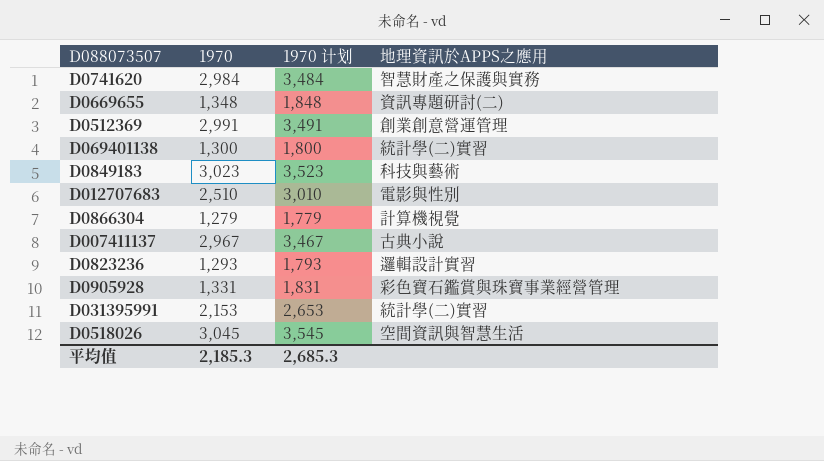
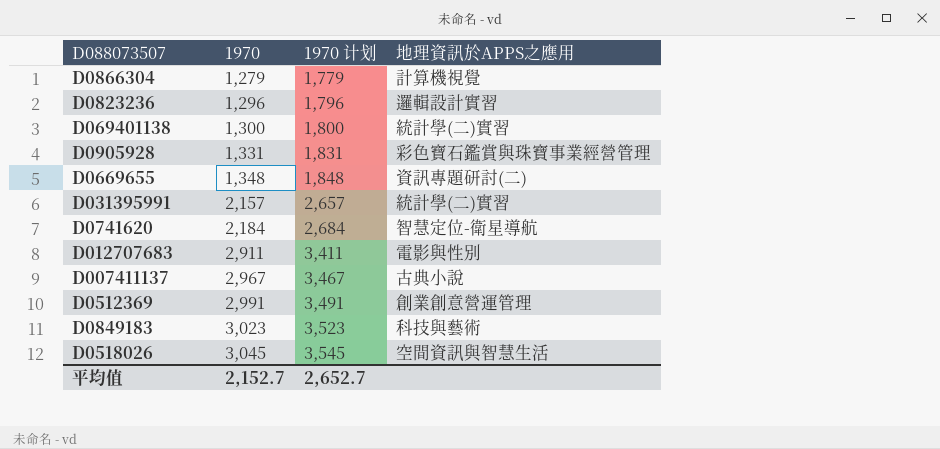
row order: none -> 1970 ascending
D0823236 | 1970: 1,293 -> 1,296
D0823236 | 1970 计划: 1,793 -> 1,796
D031395991 | 1970: 2,153 -> 2,157
D031395991 | 1970 计划: 2,653 -> 2,657
D0741620 | 1970: 2,984 -> 2,184
D0741620 | 1970 计划: 3,484 -> 2,684
D0741620 | 地理資訊於APPS之應用: 智慧財產之保護與實務 -> 智慧定位-衛星導航
D012707683 | 1970: 2,510 -> 2,911
D012707683 | 1970 计划: 3,010 -> 3,411
平均值 | 1970: 2,185.3 -> 2,152.7
平均值 | 1970 计划: 2,685.3 -> 2,652.7

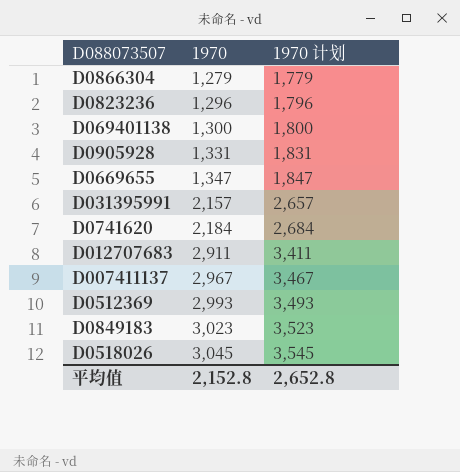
column 地理資訊於APPS之應用 | position: 4 -> none
D0669655 | 1970: 1,348 -> 1,347
D0669655 | 1970 计划: 1,848 -> 1,847
D0512369 | 1970: 2,991 -> 2,993
D0512369 | 1970 计划: 3,491 -> 3,493
平均值 | 1970: 2,152.7 -> 2,152.8
平均值 | 1970 计划: 2,652.7 -> 2,652.8

